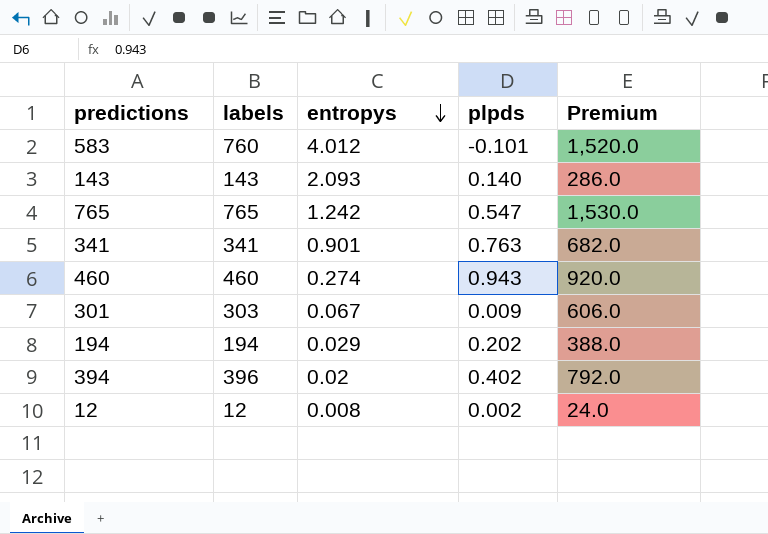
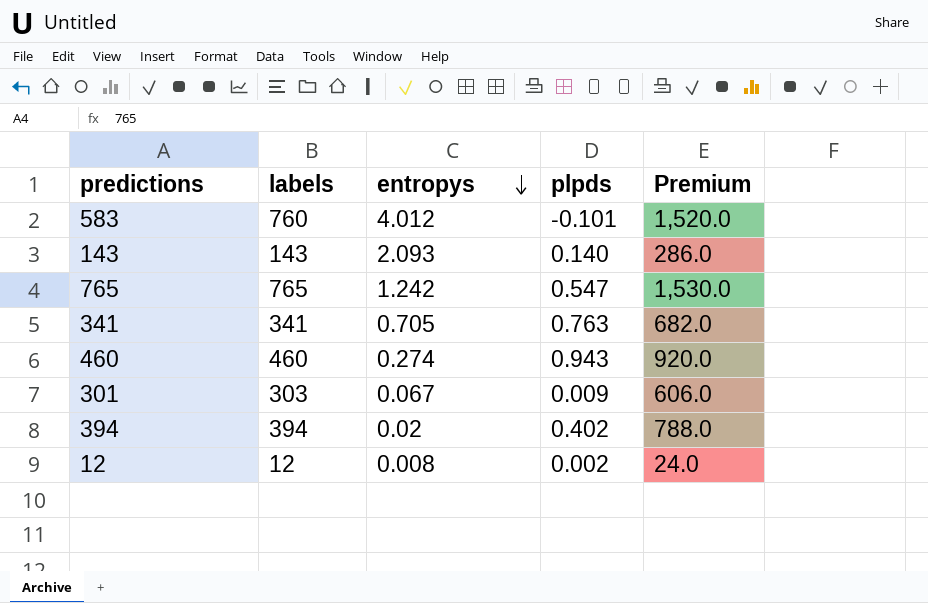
row 194: 194 | 0.029 | 0.202 | 388.0 -> none
341 | entropys: 0.901 -> 0.705
394 | labels: 396 -> 394
394 | Premium: 792.0 -> 788.0

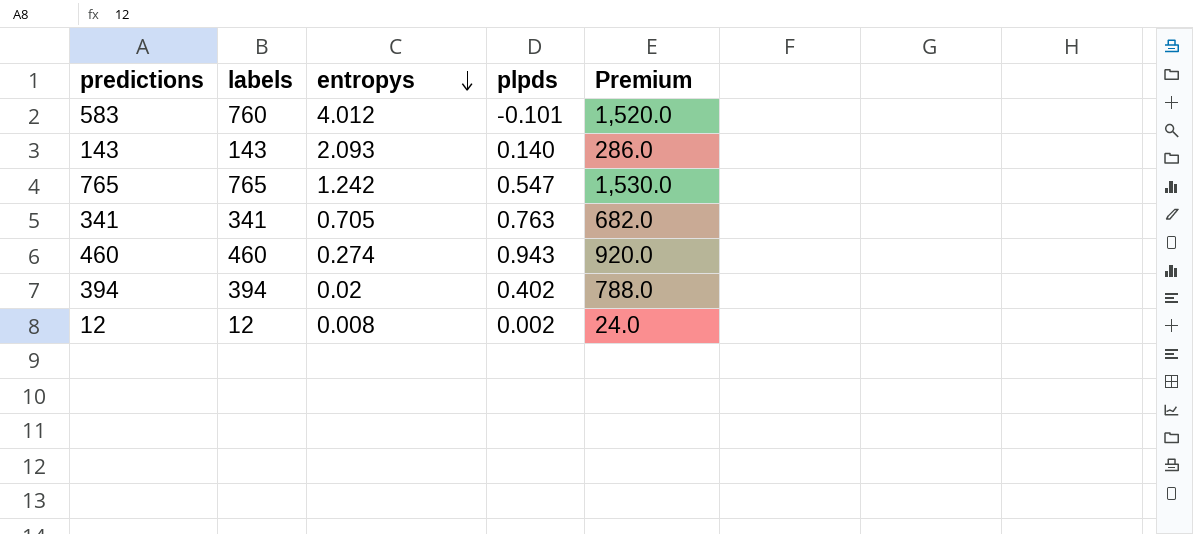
row 301: 303 | 0.067 | 0.009 | 606.0 -> none

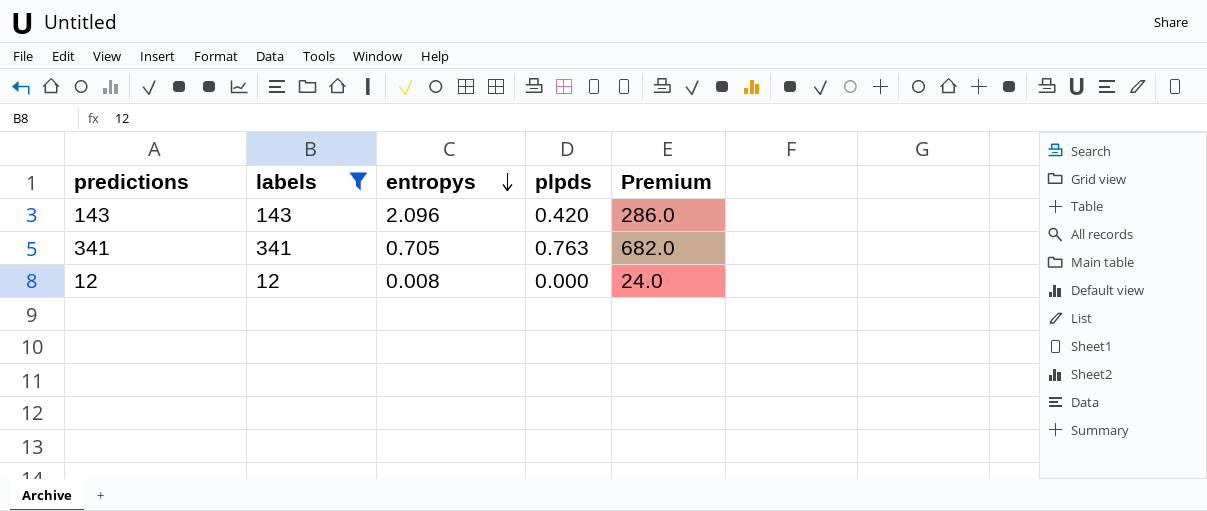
filter: none -> labels <= 341
143 | entropys: 2.093 -> 2.096
143 | plpds: 0.140 -> 0.420
12 | plpds: 0.002 -> 0.000

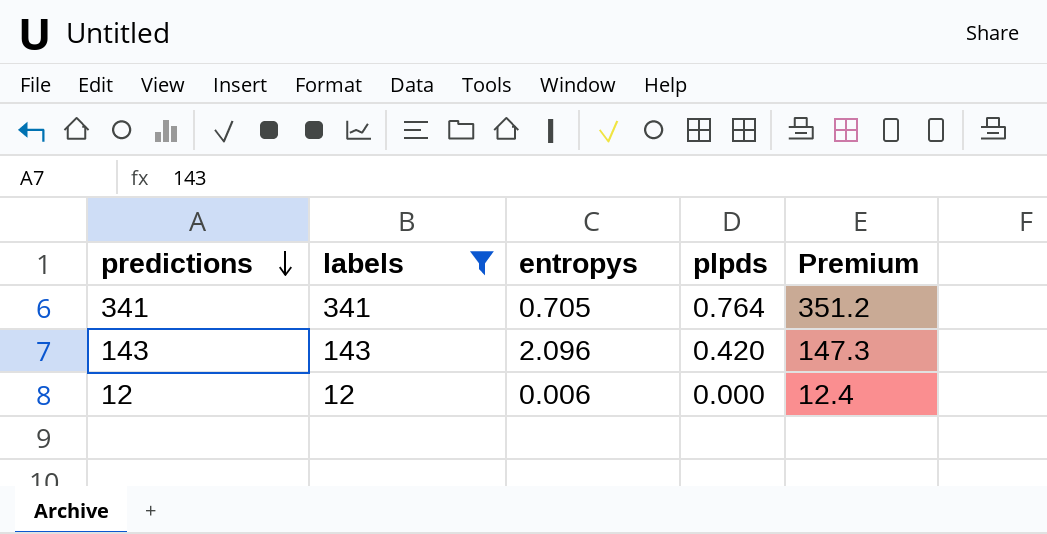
row order: entropys descending -> predictions descending
column Premium | formula: [labels] * 2 -> [labels] * 1.03
341 | plpds: 0.763 -> 0.764
12 | entropys: 0.008 -> 0.006

